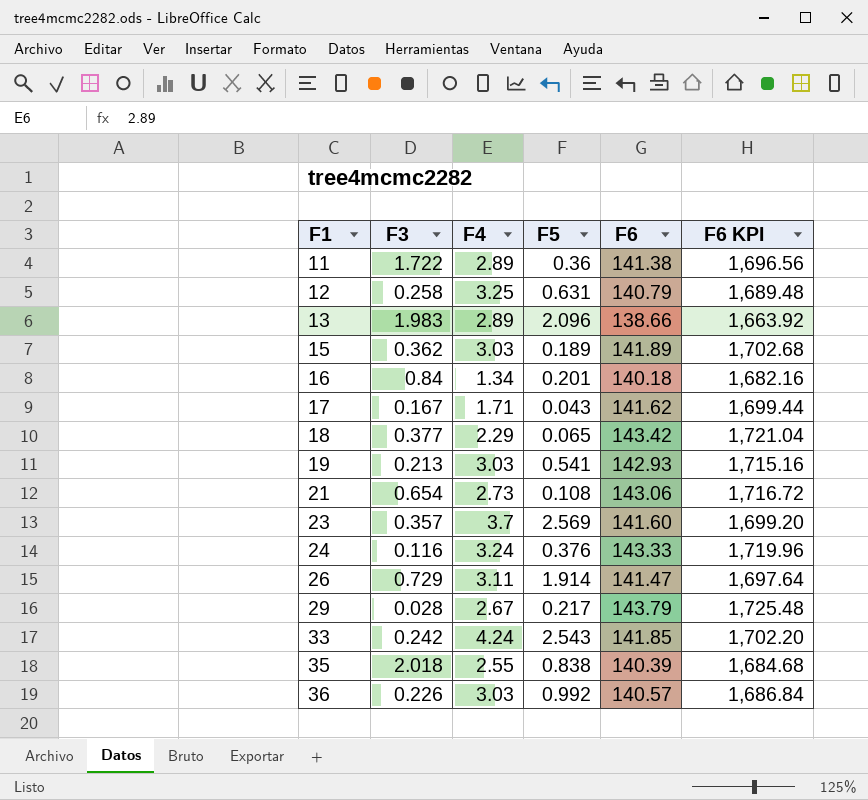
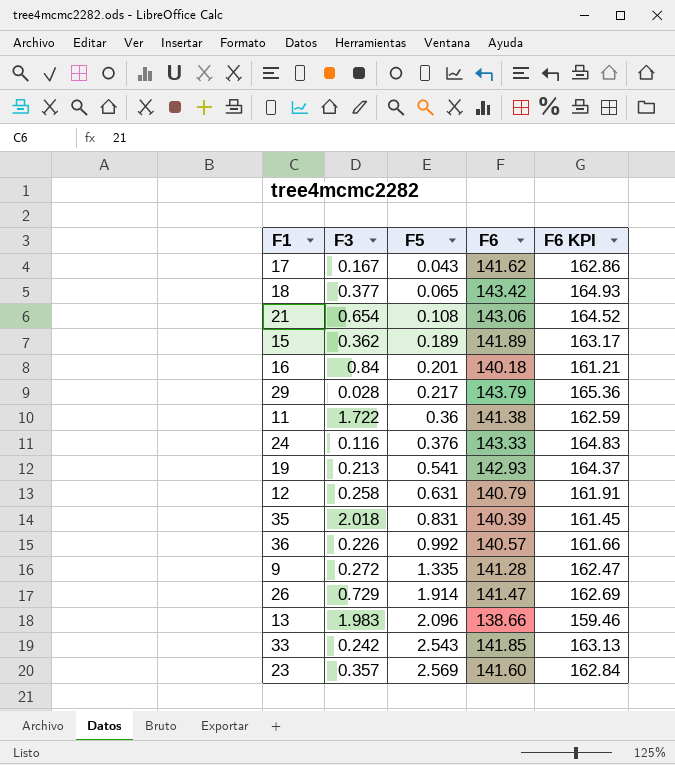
row order: F1 ascending -> F5 ascending
column F4 | position: 3 -> none
column F6 KPI | formula: [F6] * 12 -> [F6] * 1.15
35 | F5: 0.838 -> 0.831
row 9: none -> 0.272 | 1.335 | 141.28 | 162.47

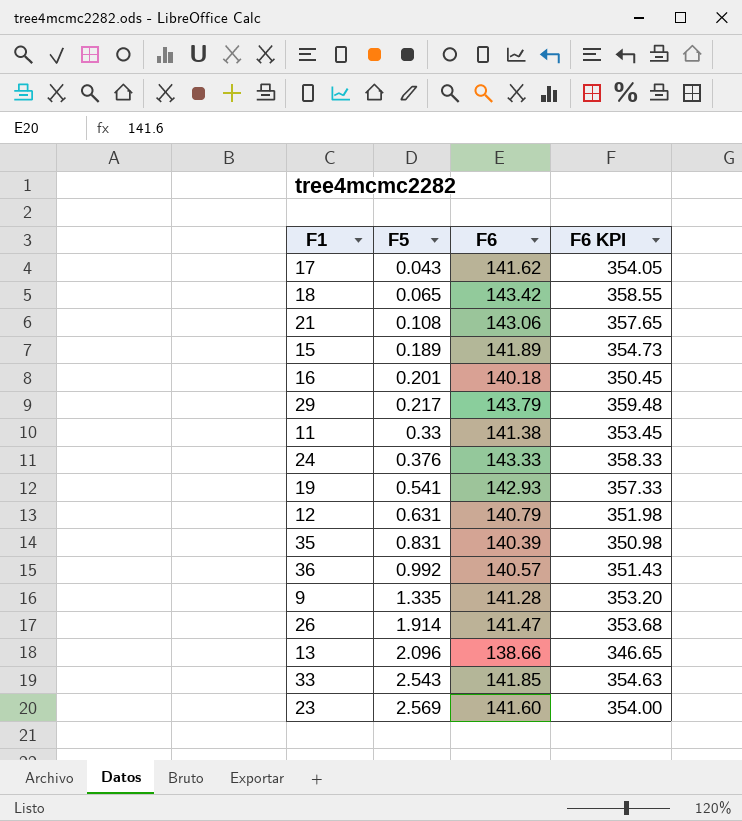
column F3 | position: 2 -> none
column F6 KPI | formula: [F6] * 1.15 -> [F6] * 2.5
11 | F5: 0.36 -> 0.33

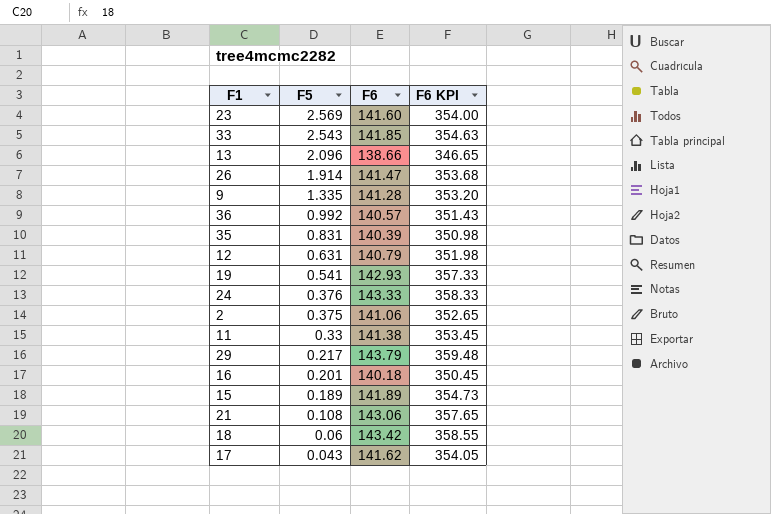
row order: F5 ascending -> F5 descending
row 2: none -> 0.375 | 141.06 | 352.65
18 | F5: 0.065 -> 0.06

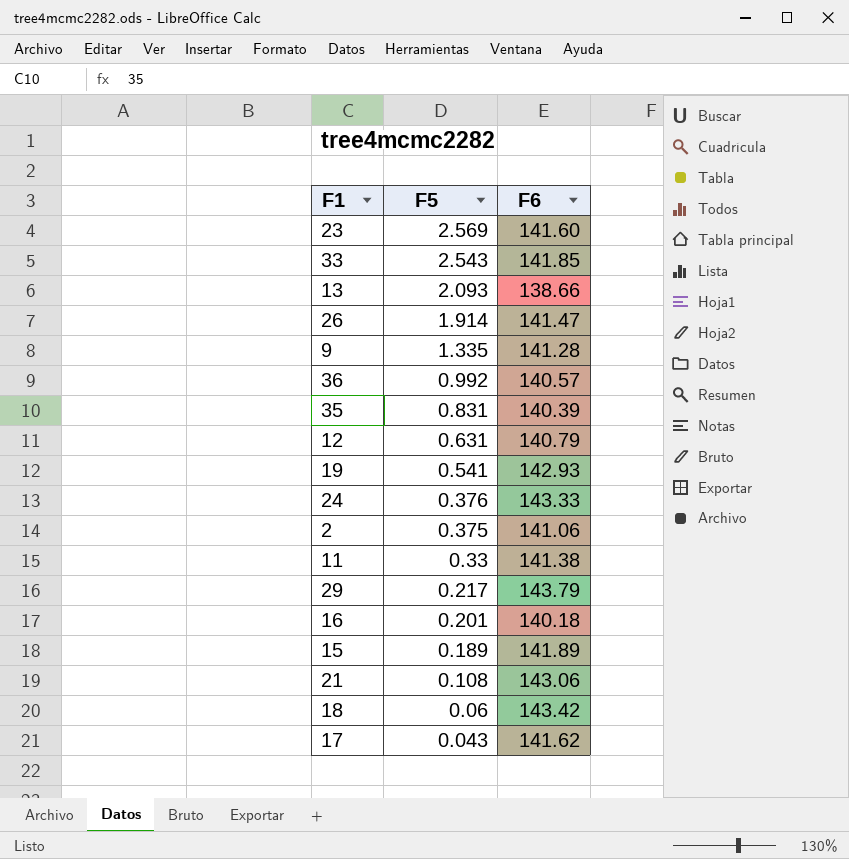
column F6 KPI | formula: [F6] * 2.5 -> none
13 | F5: 2.096 -> 2.093

